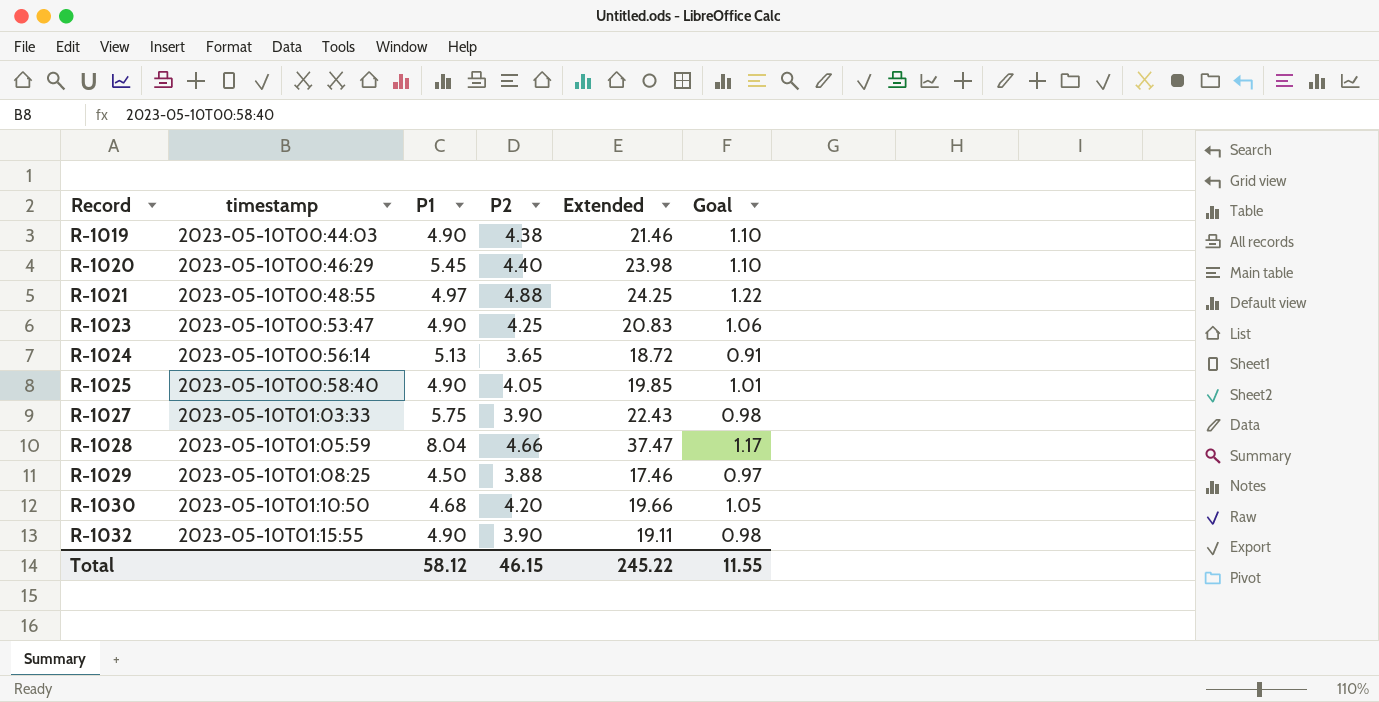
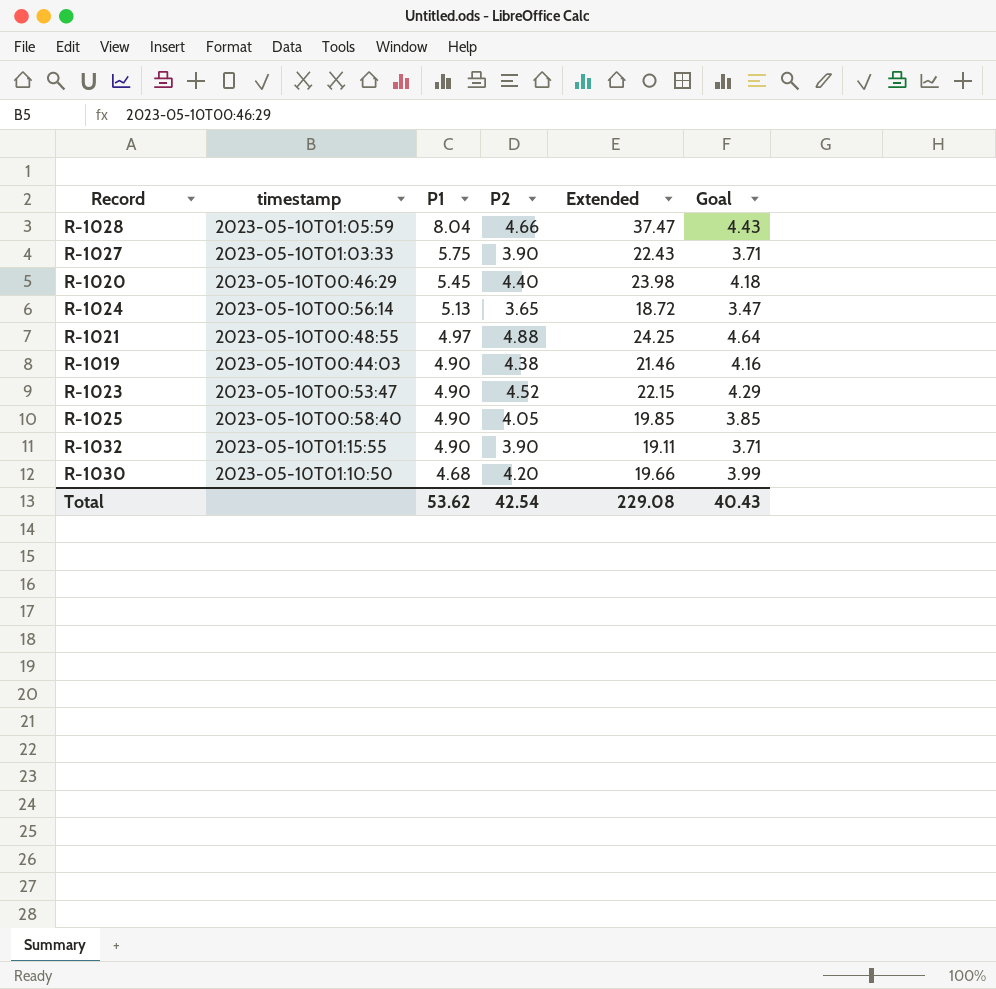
row order: Record ascending -> P1 descending
column Goal | formula: [P2] * 0.25 -> [P2] * 0.95
row R-1029: 2023-05-10T01:08:25 | 4.50 | 3.88 | 17.46 | 0.97 -> none
R-1023 | P2: 4.25 -> 4.52
R-1023 | Extended: 20.83 -> 22.15
Total | P1: 58.12 -> 53.62
Total | P2: 46.15 -> 42.54
Total | Extended: 245.22 -> 229.08
Total | Goal: 11.55 -> 40.43

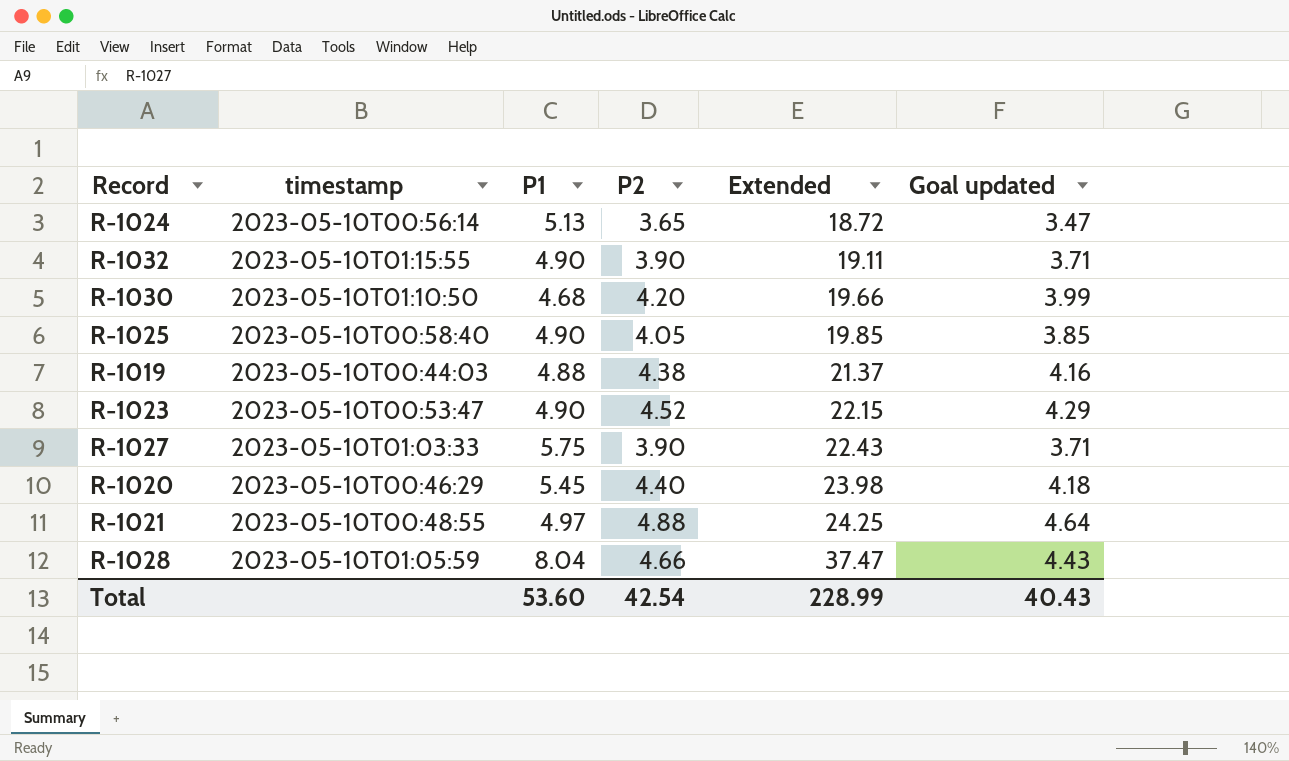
row order: P1 descending -> Extended ascending
column name: Goal -> Goal updated
R-1019 | P1: 4.90 -> 4.88
R-1019 | Extended: 21.46 -> 21.37
Total | P1: 53.62 -> 53.60
Total | Extended: 229.08 -> 228.99

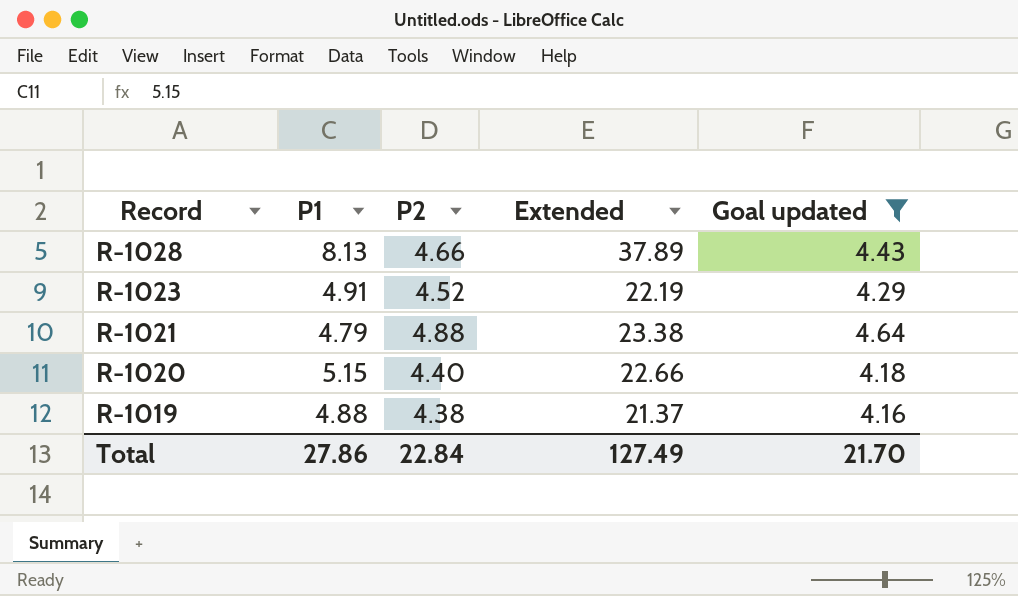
filter: none -> Goal updated >= 4.16
row order: Extended ascending -> Record descending
column timestamp | position: 2 -> none
R-1028 | P1: 8.04 -> 8.13
R-1028 | Extended: 37.47 -> 37.89
R-1023 | P1: 4.90 -> 4.91
R-1023 | Extended: 22.15 -> 22.19
R-1021 | P1: 4.97 -> 4.79
R-1021 | Extended: 24.25 -> 23.38
R-1020 | P1: 5.45 -> 5.15
R-1020 | Extended: 23.98 -> 22.66
Total | P1: 53.60 -> 27.86
Total | P2: 42.54 -> 22.84
Total | Extended: 228.99 -> 127.49
Total | Goal updated: 40.43 -> 21.70

